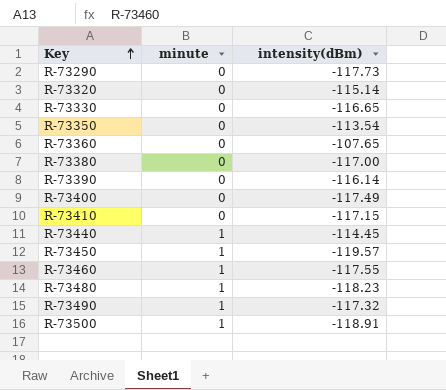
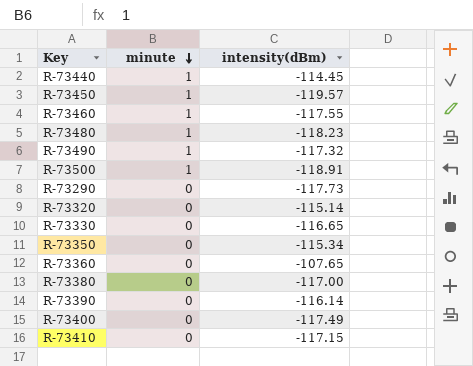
row order: Key ascending -> minute descending
R-73350 | intensity(dBm): -113.54 -> -115.34

